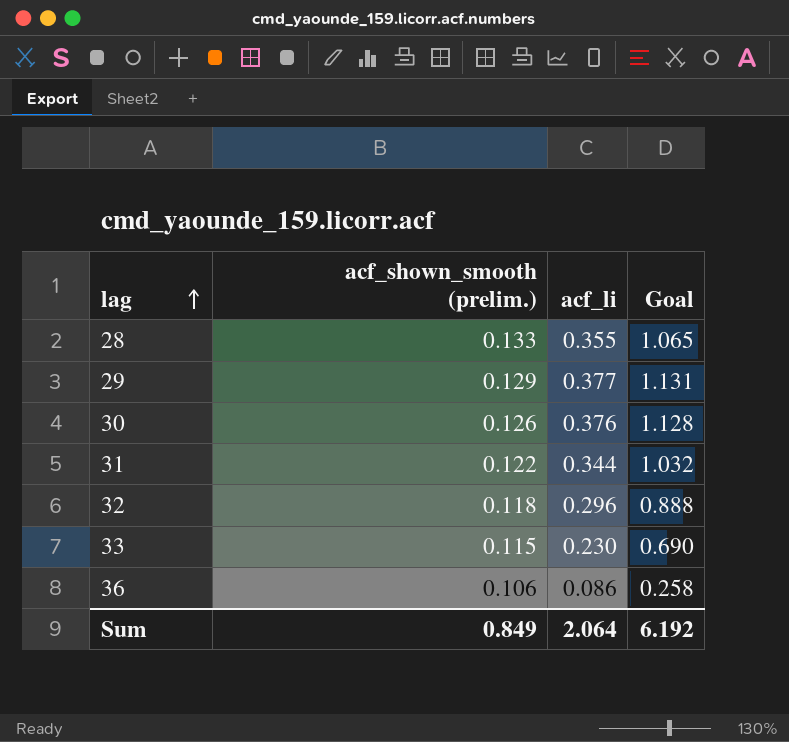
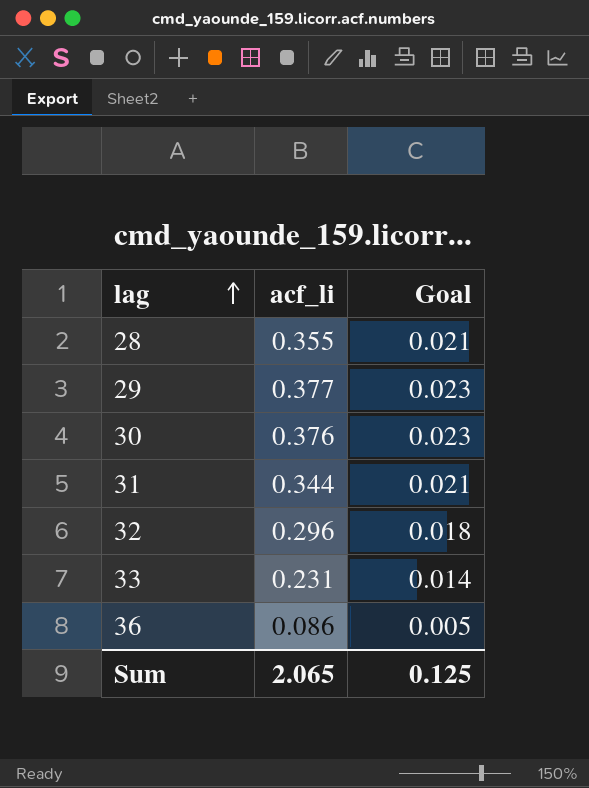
column acf_shown_smooth (prelim.) | position: 2 -> none
column Goal | formula: [acf_li] * 3 -> [acf_li] * 0.06
33 | acf_li: 0.230 -> 0.231
Sum | acf_li: 2.064 -> 2.065
Sum | Goal: 6.192 -> 0.125

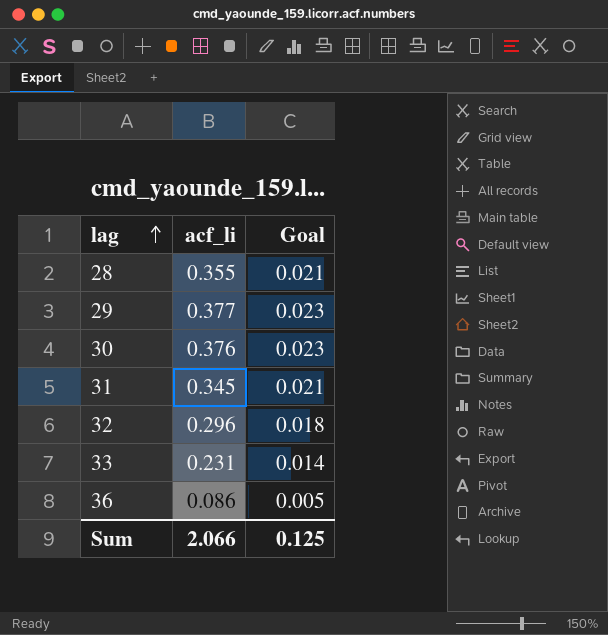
31 | acf_li: 0.344 -> 0.345
Sum | acf_li: 2.065 -> 2.066

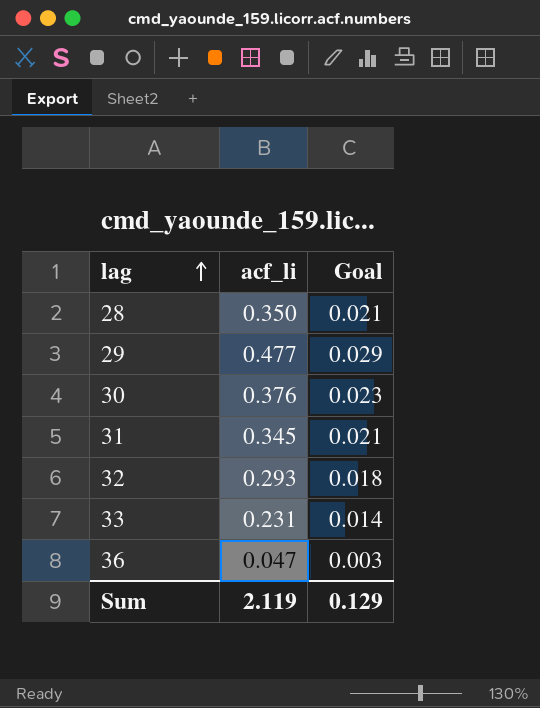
28 | acf_li: 0.355 -> 0.350
29 | acf_li: 0.377 -> 0.477
29 | Goal: 0.023 -> 0.029
32 | acf_li: 0.296 -> 0.293
36 | acf_li: 0.086 -> 0.047
36 | Goal: 0.005 -> 0.003
Sum | acf_li: 2.066 -> 2.119
Sum | Goal: 0.125 -> 0.129

